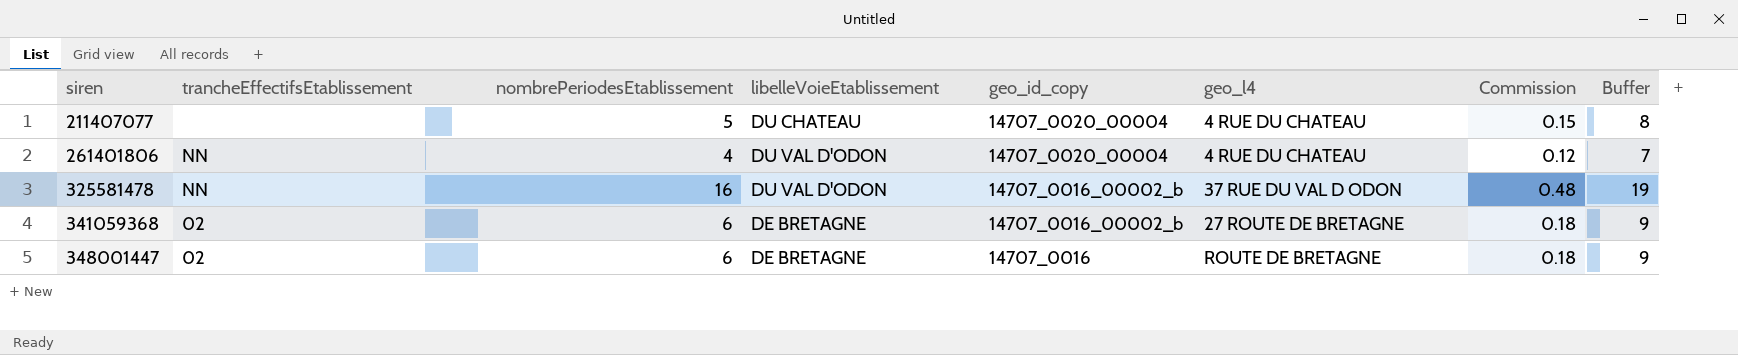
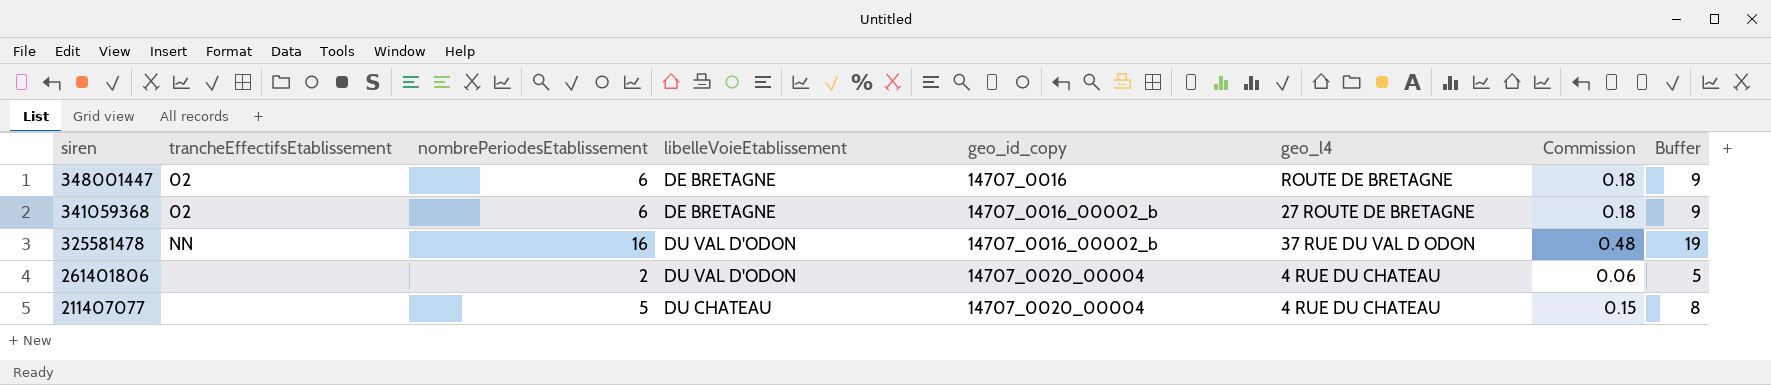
row order: siren ascending -> siren descending
261401806 | trancheEffectifsEtablissement: NN -> none
261401806 | nombrePeriodesEtablissement: 4 -> 2
261401806 | Commission: 0.12 -> 0.06
261401806 | Buffer: 7 -> 5

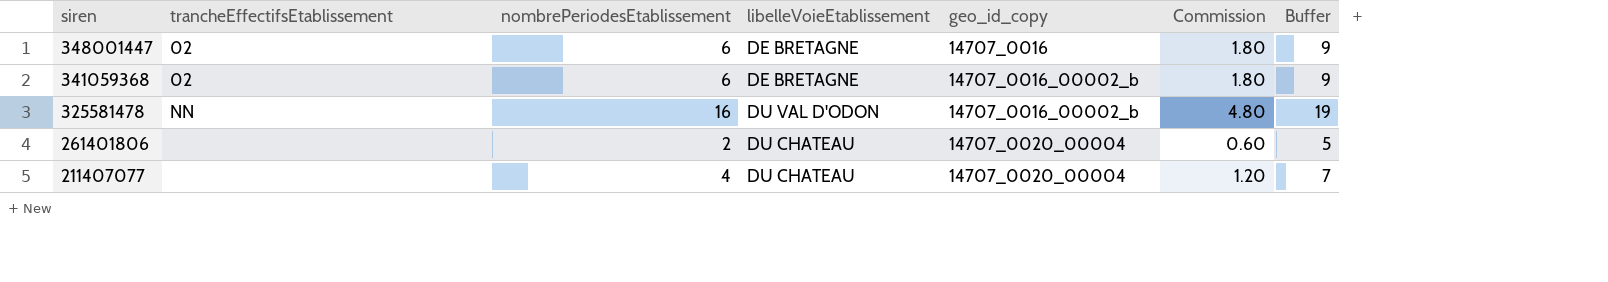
column geo_l4 | position: 6 -> none
column Commission | formula: [nombrePeriodesEtablissement] * 0.03 -> [nombrePeriodesEtablissement] * 0.3
261401806 | libelleVoieEtablissement: DU VAL D'ODON -> DU CHATEAU
211407077 | nombrePeriodesEtablissement: 5 -> 4
211407077 | Buffer: 8 -> 7

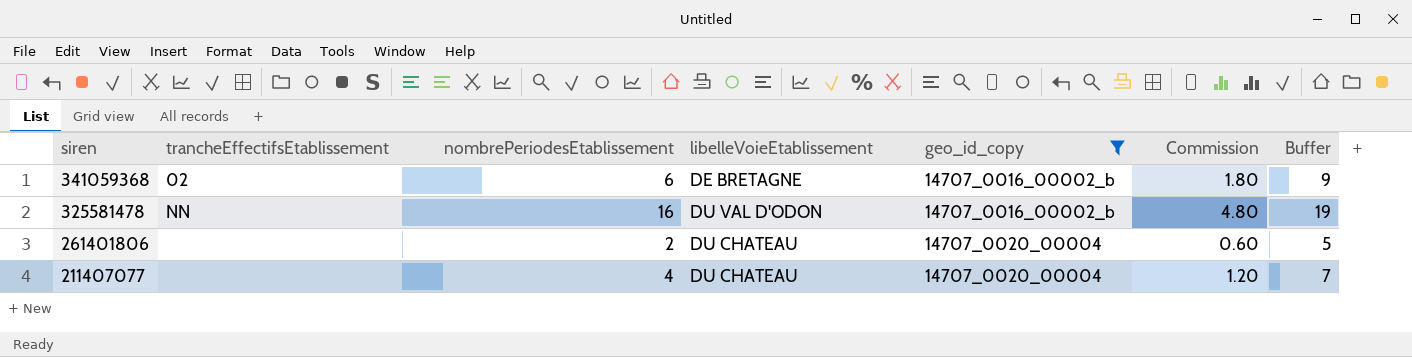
filter: none -> geo_id_copy != 14707_0016

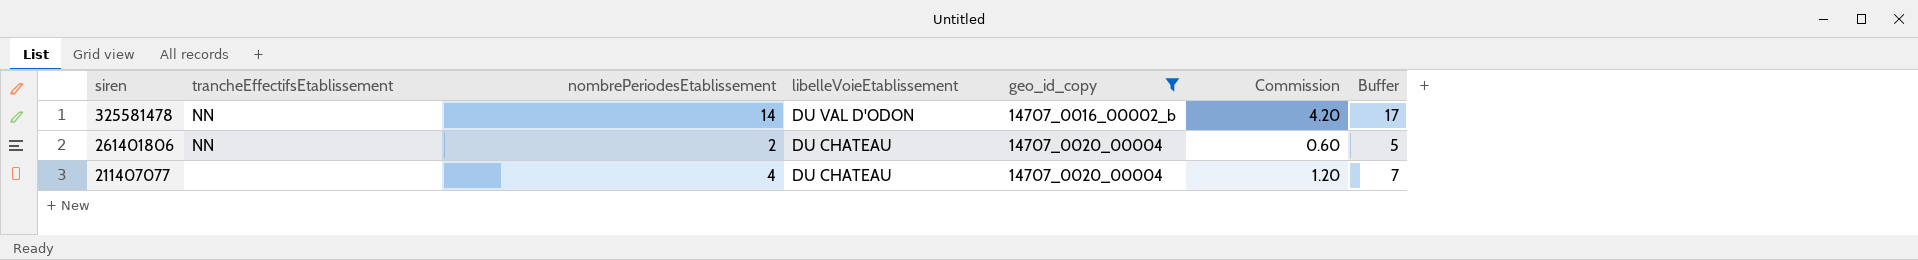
row 341059368: 02 | 6 | DE BRETAGNE | 14707_0016_00002_b | 1.80 | 9 -> none
325581478 | nombrePeriodesEtablissement: 16 -> 14
325581478 | Commission: 4.80 -> 4.20
325581478 | Buffer: 19 -> 17
261401806 | trancheEffectifsEtablissement: none -> NN

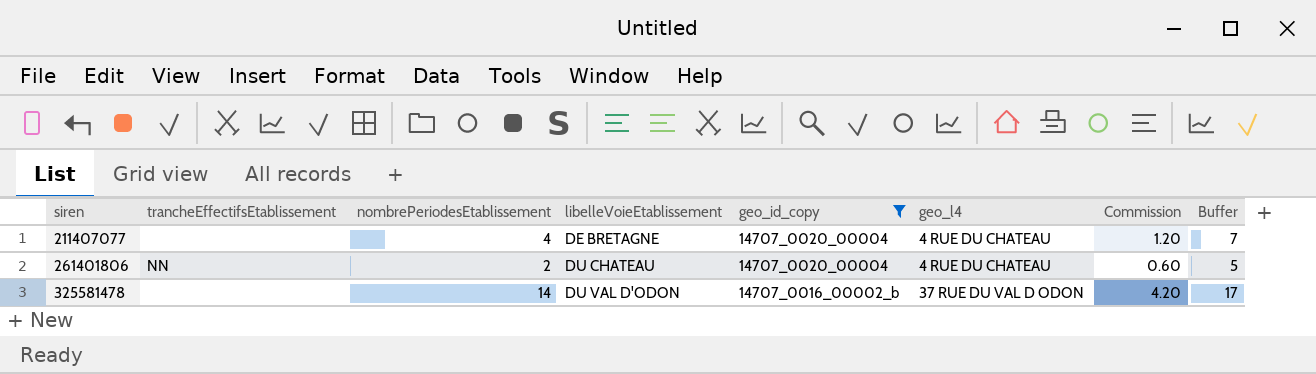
row order: siren descending -> siren ascending
column geo_l4 | position: none -> 6
211407077 | libelleVoieEtablissement: DU CHATEAU -> DE BRETAGNE
325581478 | trancheEffectifsEtablissement: NN -> none

